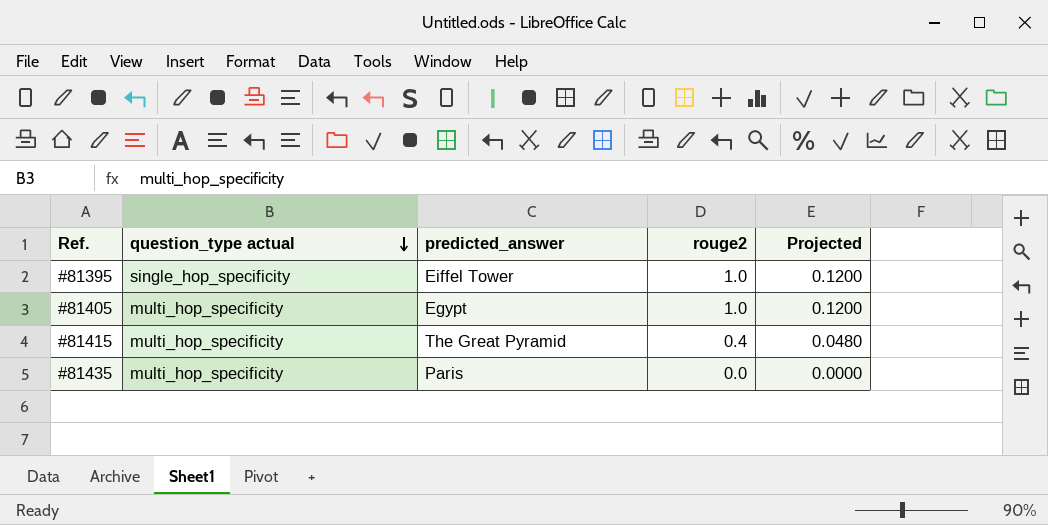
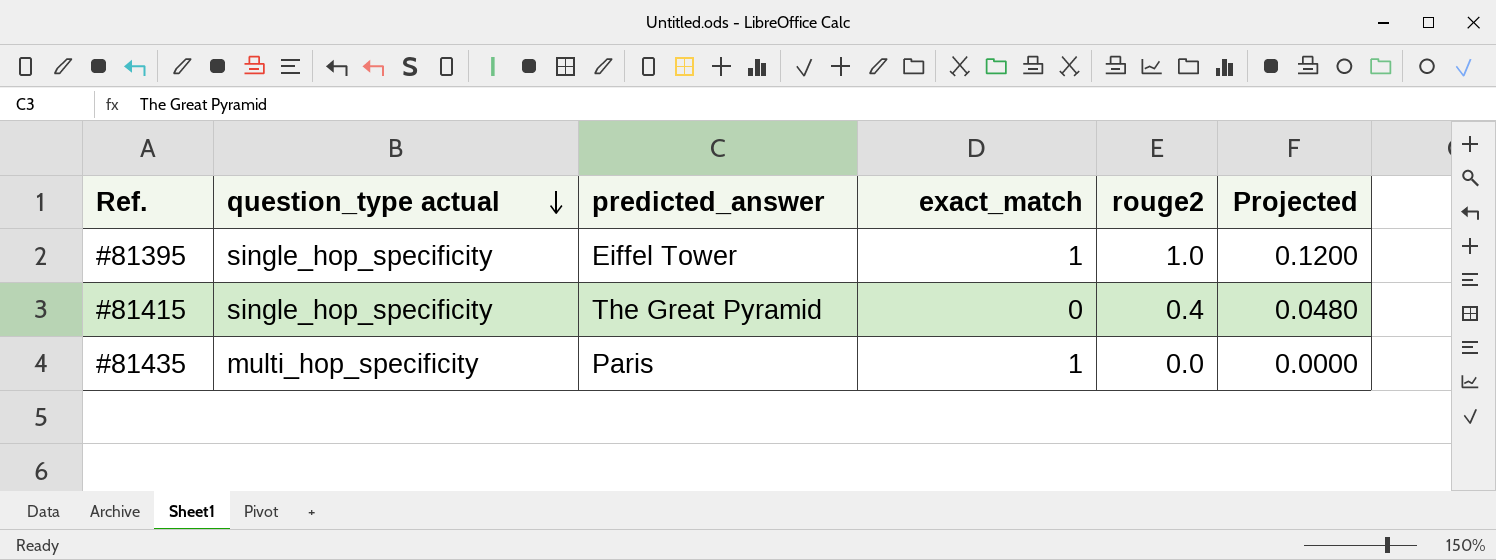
column exact_match | position: none -> 4
row #81405: multi_hop_specificity | Egypt | 1.0 | 0.1200 -> none
#81415 | question_type actual: multi_hop_specificity -> single_hop_specificity

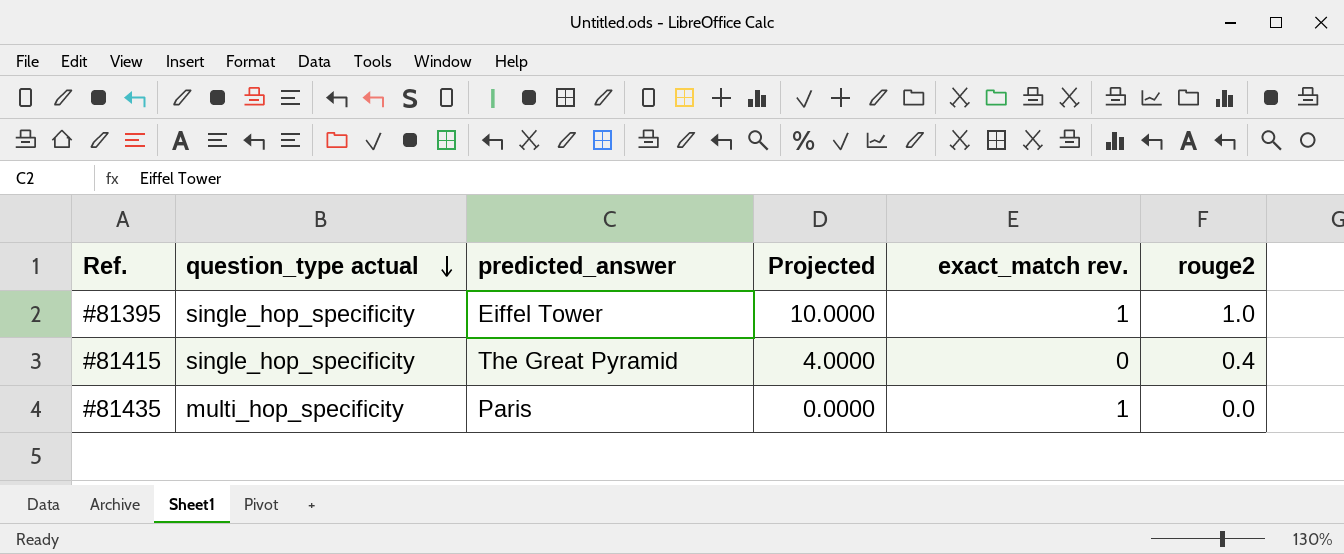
column Projected | formula: [rouge2] * 0.12 -> [rouge2] * 10
column Projected | position: 6 -> 4
column name: exact_match -> exact_match rev.

